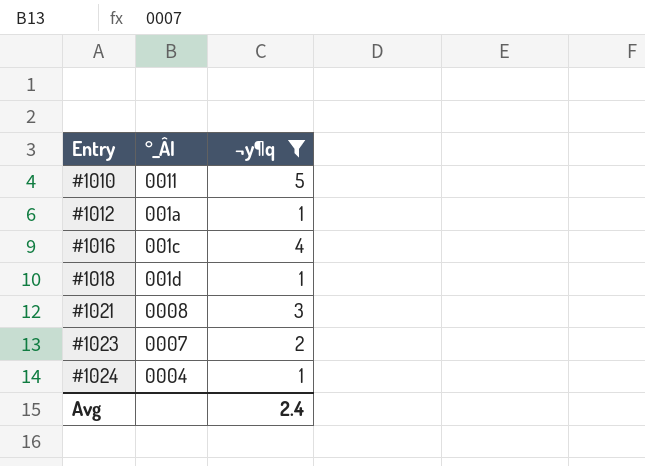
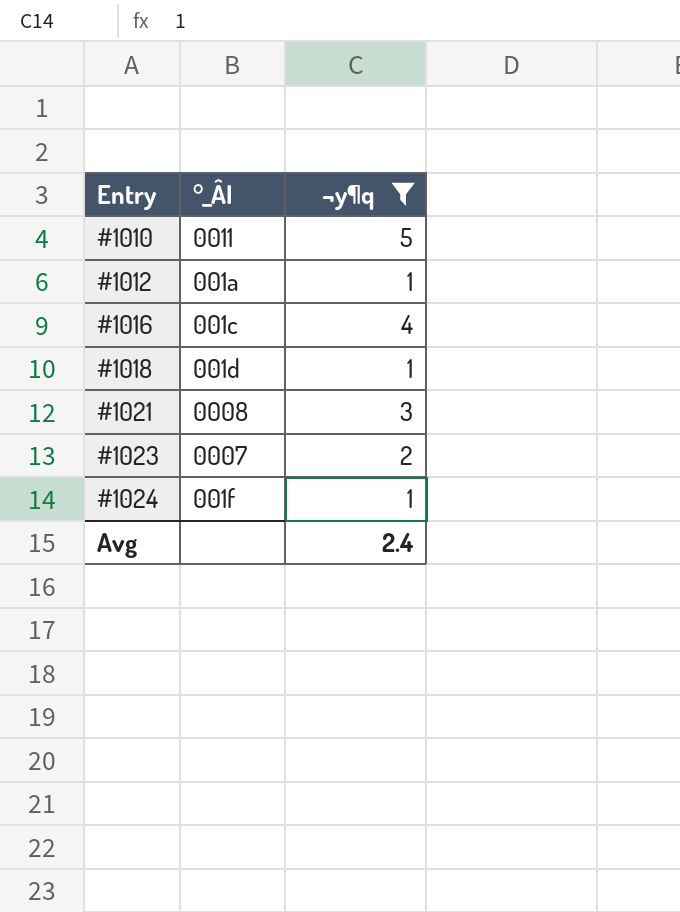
#1024 | °_ÂI: 0004 -> 001f

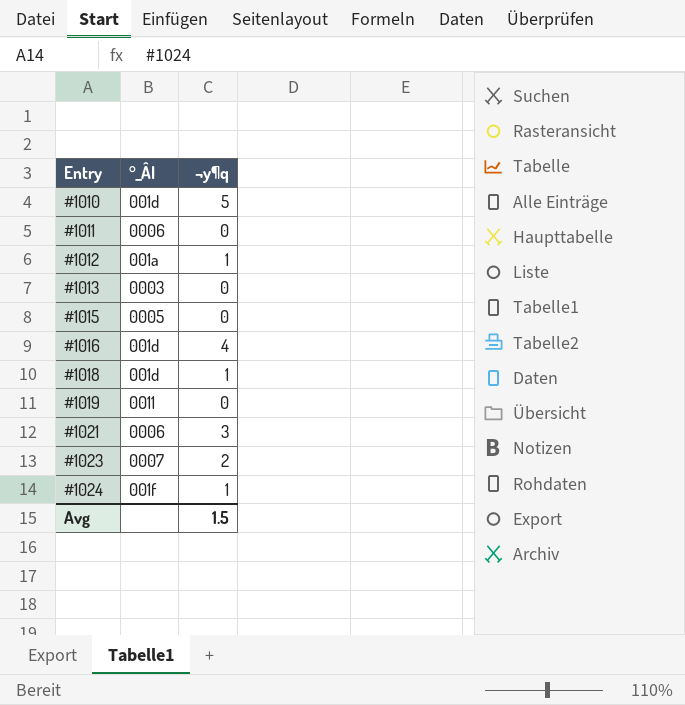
filter: ¬y¶q != 0 -> none
#1010 | °_ÂI: 0011 -> 001d
#1016 | °_ÂI: 001c -> 001d
#1021 | °_ÂI: 0008 -> 0006
Avg | ¬y¶q: 2.4 -> 1.5

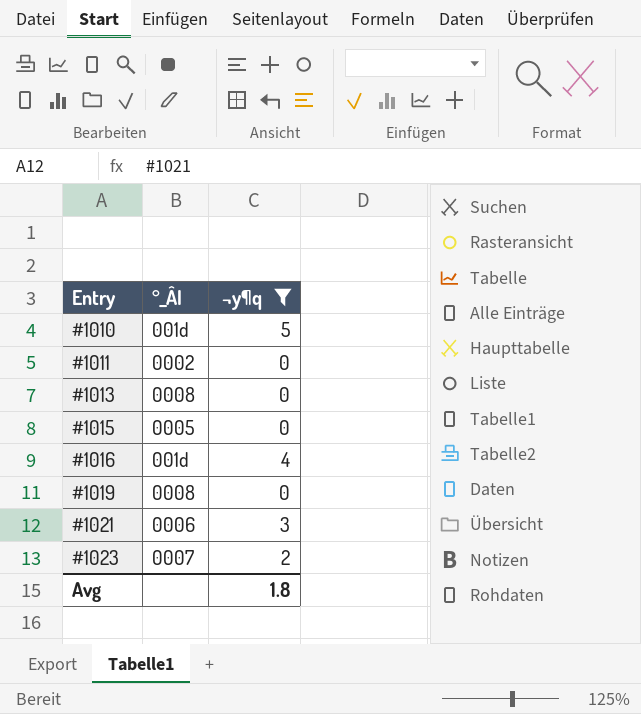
filter: none -> ¬y¶q != 1
#1011 | °_ÂI: 0006 -> 0002
#1013 | °_ÂI: 0003 -> 0008
#1019 | °_ÂI: 0011 -> 0008
Avg | ¬y¶q: 1.5 -> 1.8

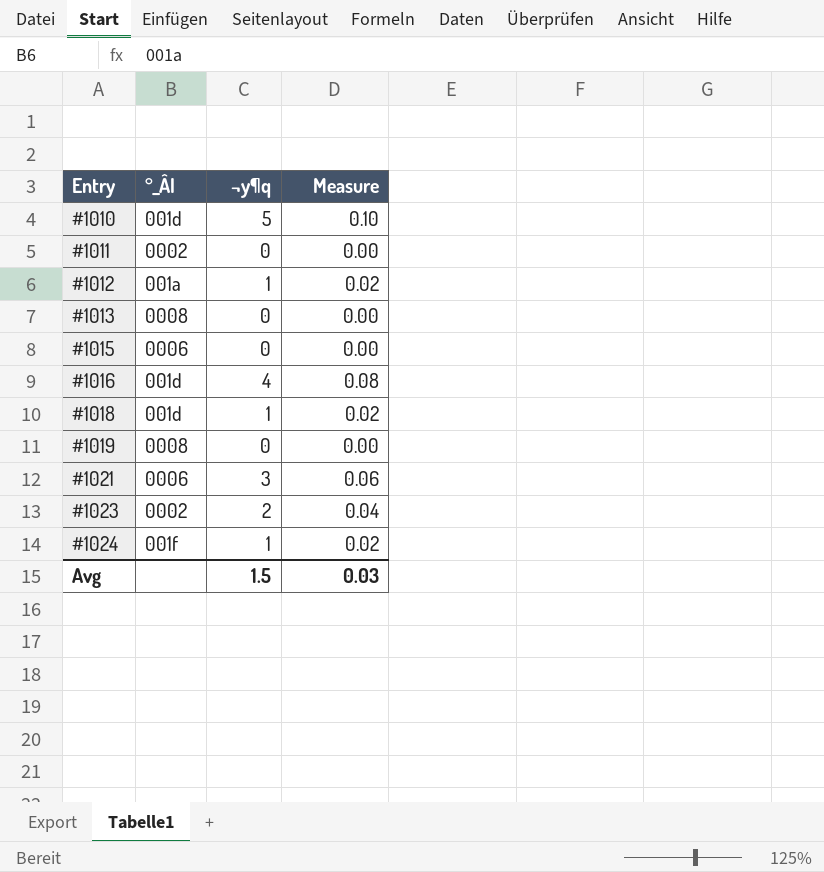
filter: ¬y¶q != 1 -> none
column Measure | formula: none -> [¬y¶q] * 0.02
#1015 | °_ÂI: 0005 -> 0006
#1023 | °_ÂI: 0007 -> 0002
Avg | ¬y¶q: 1.8 -> 1.5

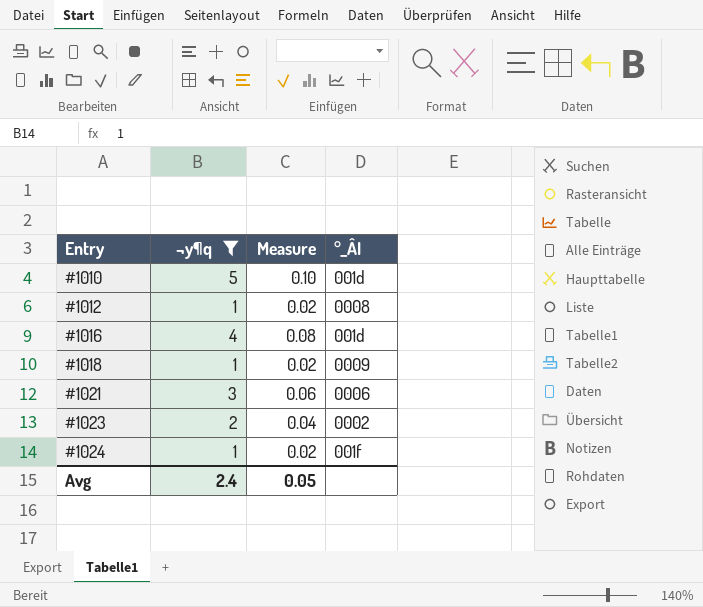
filter: none -> ¬y¶q != 0
column °_ÂI | position: 2 -> 4
#1012 | °_ÂI: 001a -> 0008
#1018 | °_ÂI: 001d -> 0009
Avg | ¬y¶q: 1.5 -> 2.4
Avg | Measure: 0.03 -> 0.05

